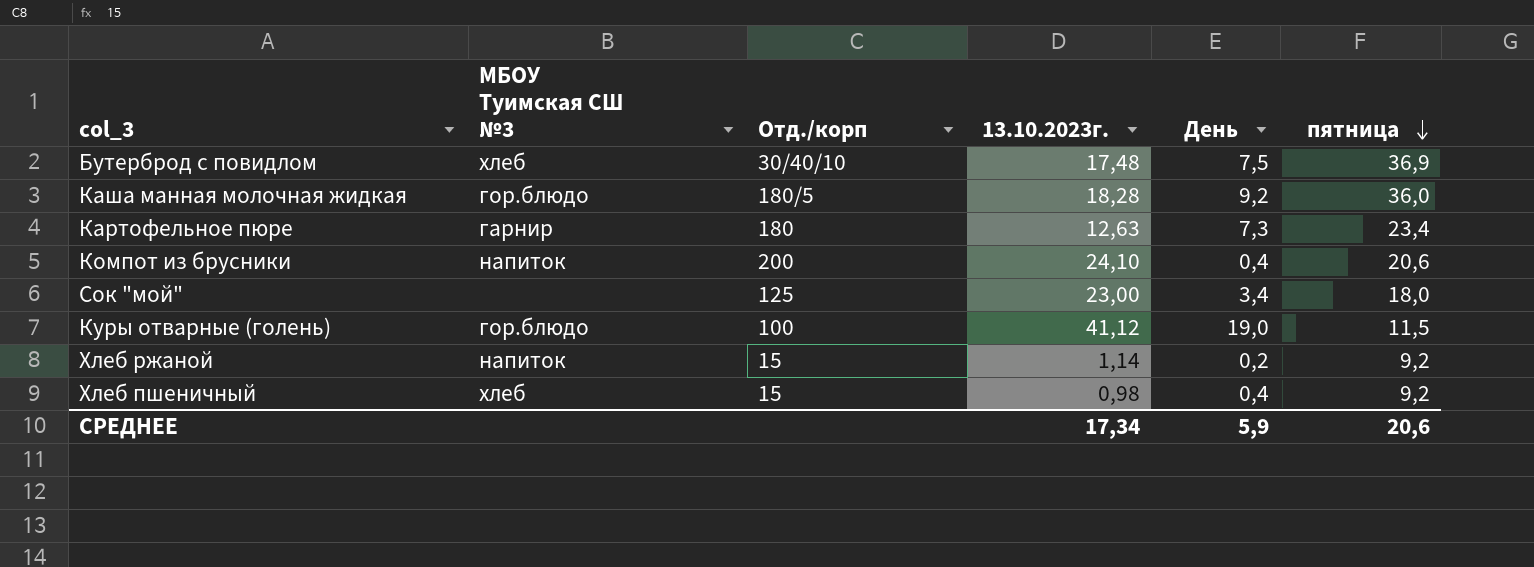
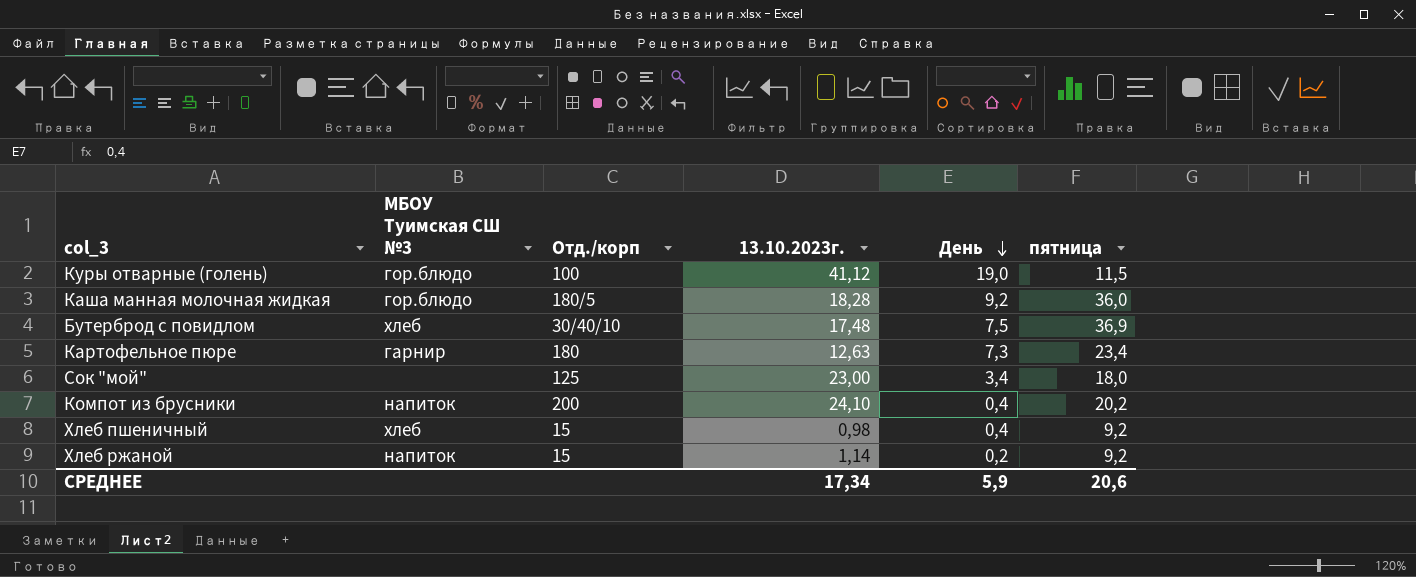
row order: пятница descending -> День descending
Компот из брусники | пятница: 20,6 -> 20,2

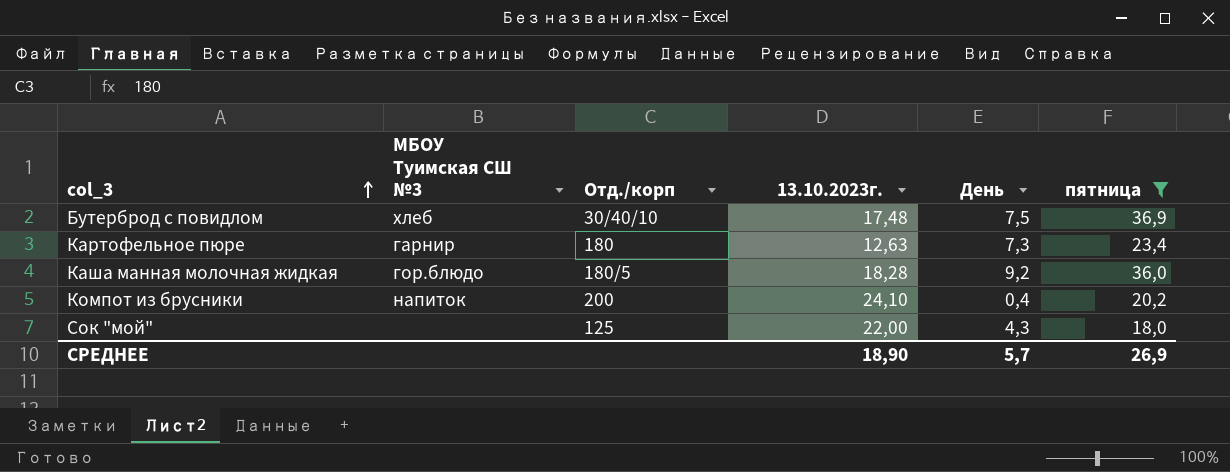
filter: none -> пятница >= 18,0
row order: День descending -> col_3 ascending
Сок "мой" | 13.10.2023г.: 23,00 -> 22,00
Сок "мой" | День: 3,4 -> 4,3
СРЕДНЕЕ | 13.10.2023г.: 17,34 -> 18,90
СРЕДНЕЕ | День: 5,9 -> 5,7
СРЕДНЕЕ | пятница: 20,6 -> 26,9

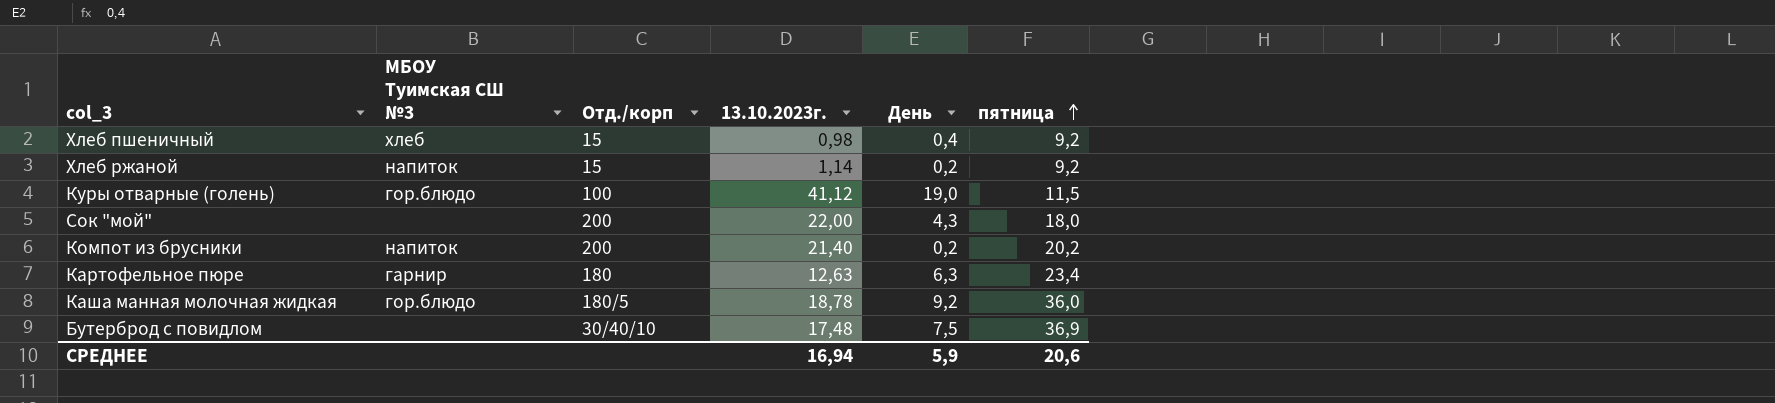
filter: пятница >= 18,0 -> none
row order: col_3 ascending -> пятница ascending
Сок "мой" | Отд./корп: 125 -> 200
Компот из брусники | 13.10.2023г.: 24,10 -> 21,40
Компот из брусники | День: 0,4 -> 0,2
Картофельное пюре | День: 7,3 -> 6,3
Каша манная молочная жидкая | 13.10.2023г.: 18,28 -> 18,78
Бутерброд с повидлом | МБОУ Туимская СШ №3: хлеб -> none
СРЕДНЕЕ | 13.10.2023г.: 18,90 -> 16,94
СРЕДНЕЕ | День: 5,7 -> 5,9
СРЕДНЕЕ | пятница: 26,9 -> 20,6

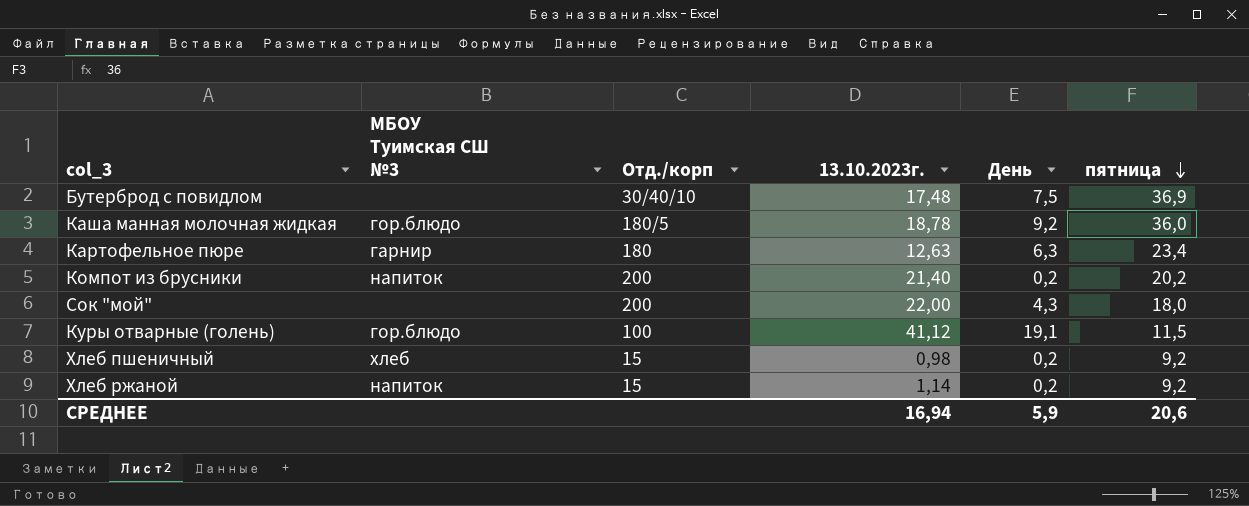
row order: пятница ascending -> пятница descending
Куры отварные (голень) | День: 19,0 -> 19,1
Хлеб пшеничный | День: 0,4 -> 0,2

